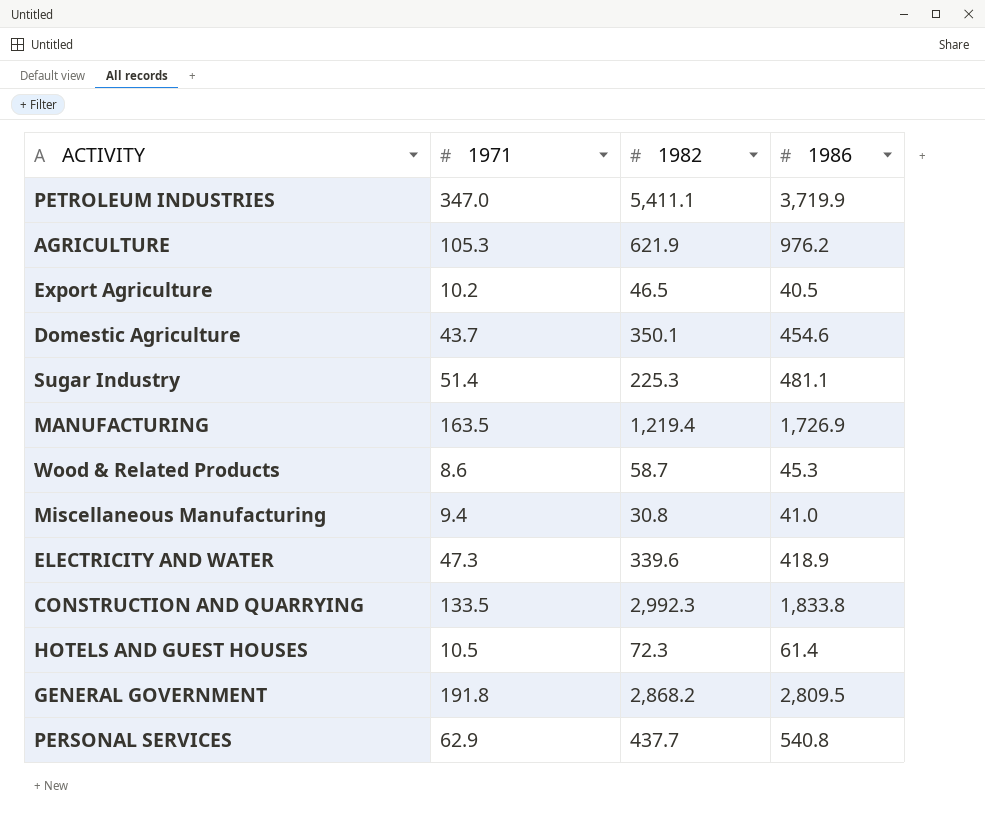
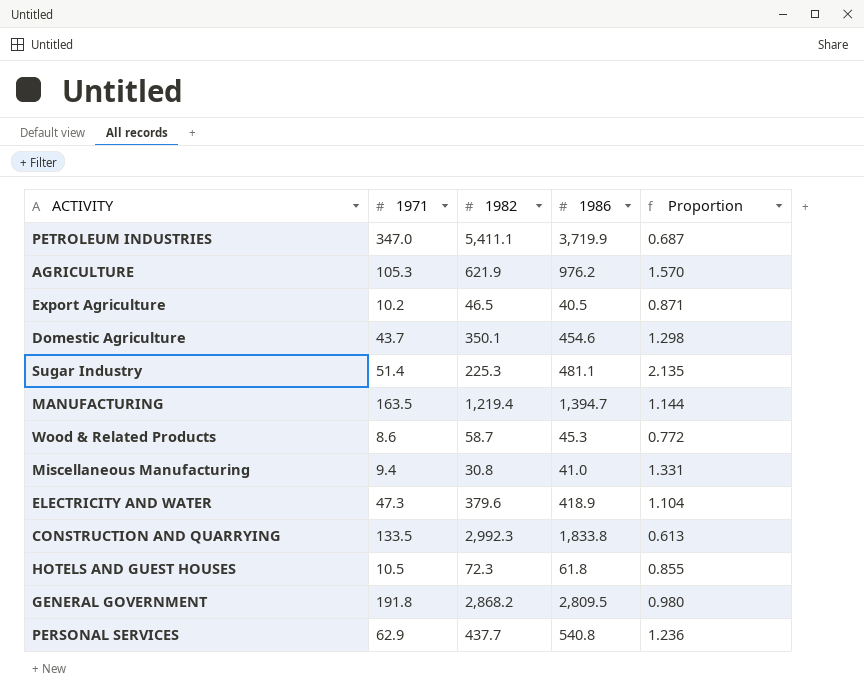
column Proportion | formula: none -> [1986] / [1982]
MANUFACTURING | 1986: 1,726.9 -> 1,394.7
ELECTRICITY AND WATER | 1982: 339.6 -> 379.6
HOTELS AND GUEST HOUSES | 1986: 61.4 -> 61.8

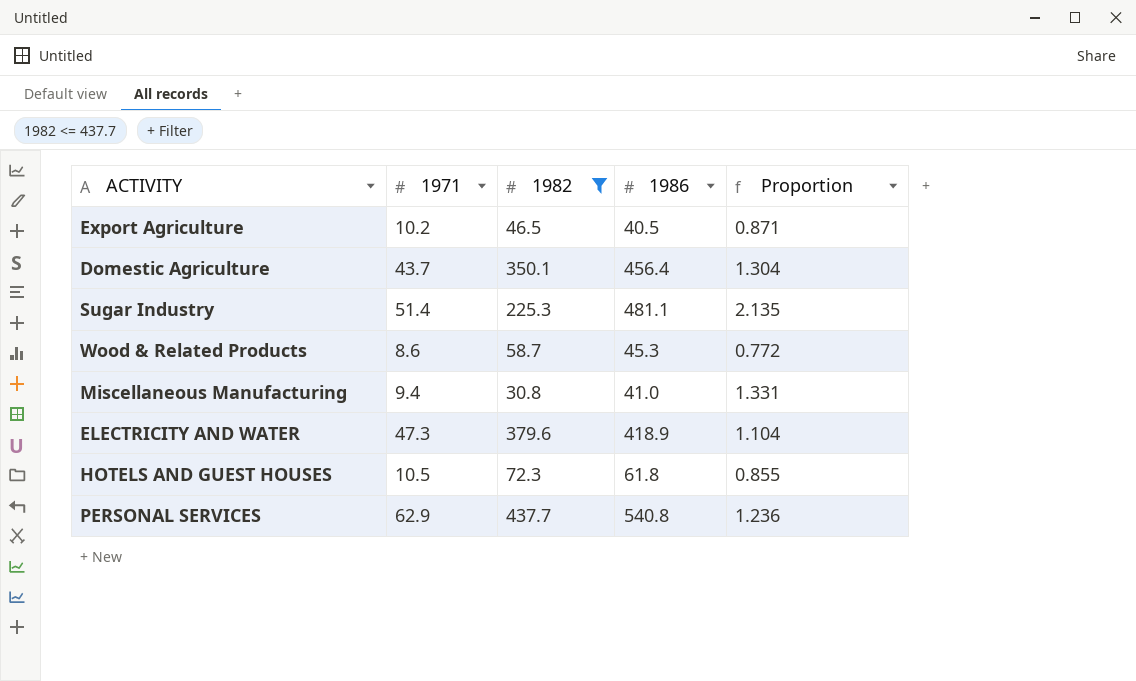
filter: none -> 1982 <= 437.7
Domestic Agriculture | 1986: 454.6 -> 456.4
Domestic Agriculture | Proportion: 1.298 -> 1.304

